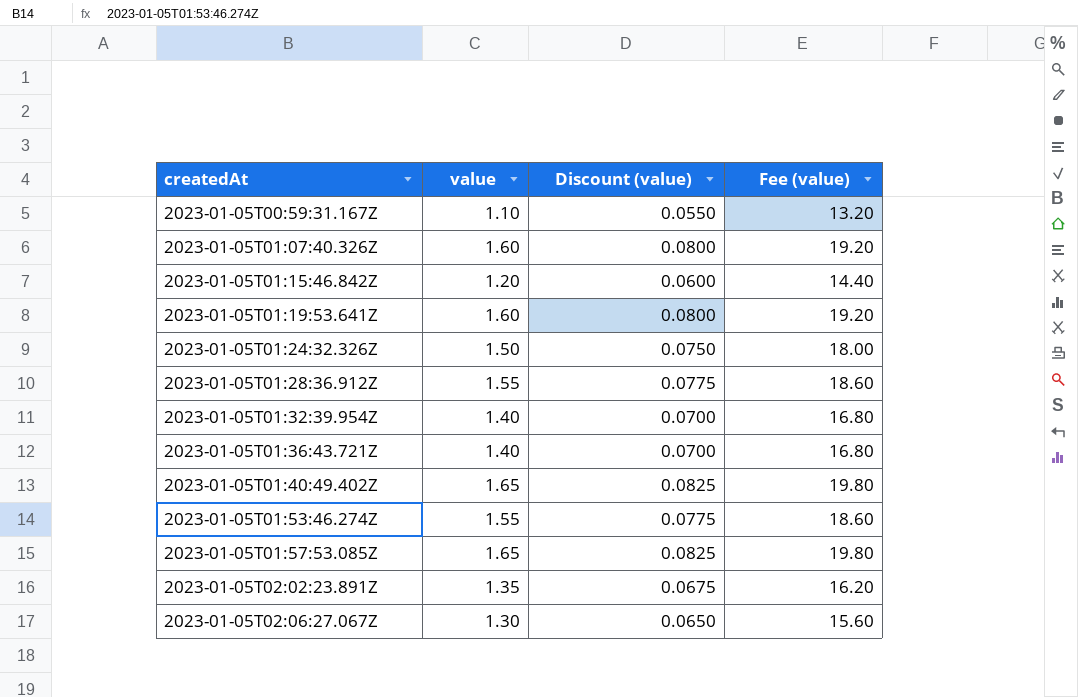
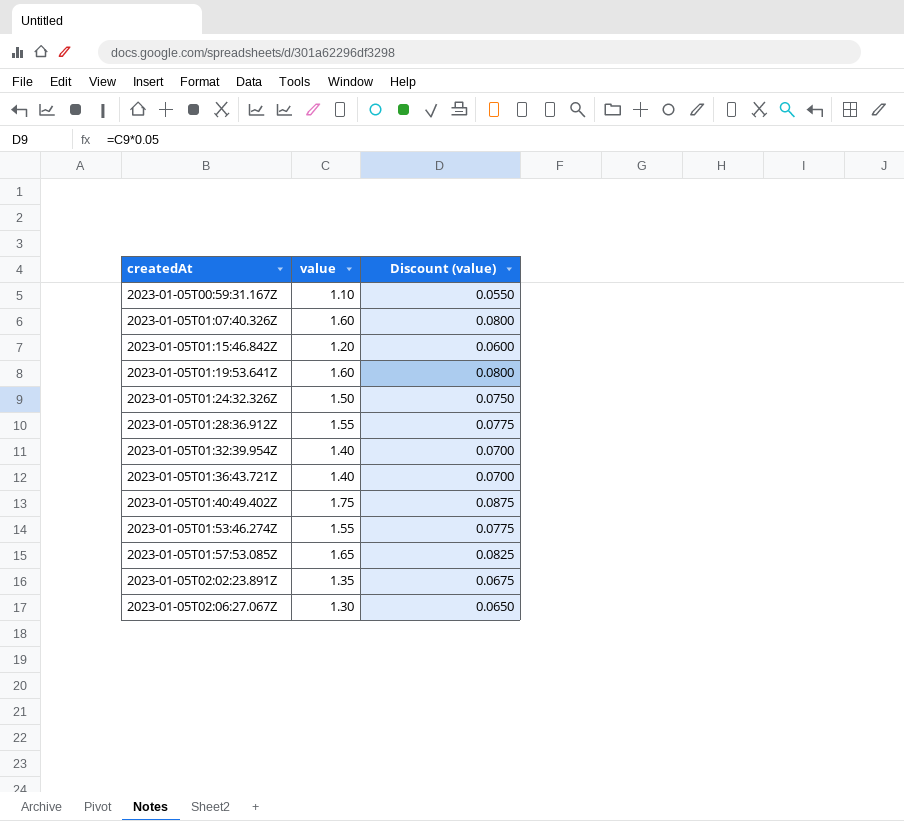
column Fee (value) | formula: [value] * 12 -> none
2023-01-05T01:40:49.402Z | value: 1.65 -> 1.75
2023-01-05T01:40:49.402Z | Discount (value): 0.0825 -> 0.0875

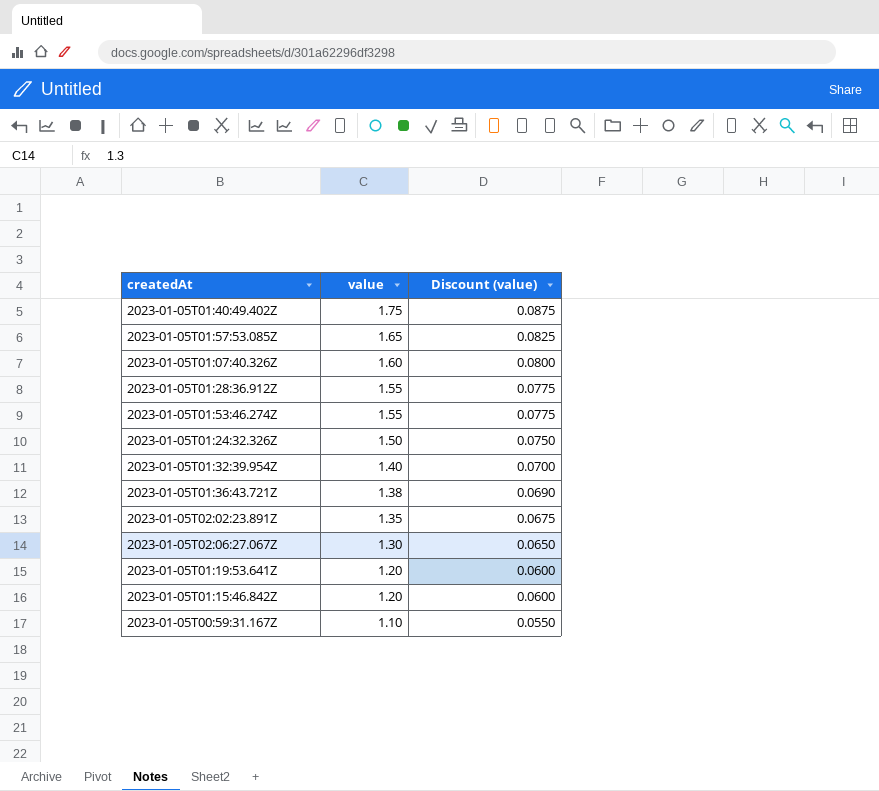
row order: createdAt ascending -> value descending
2023-01-05T01:36:43.721Z | value: 1.40 -> 1.38
2023-01-05T01:36:43.721Z | Discount (value): 0.0700 -> 0.0690
2023-01-05T01:19:53.641Z | value: 1.60 -> 1.20
2023-01-05T01:19:53.641Z | Discount (value): 0.0800 -> 0.0600

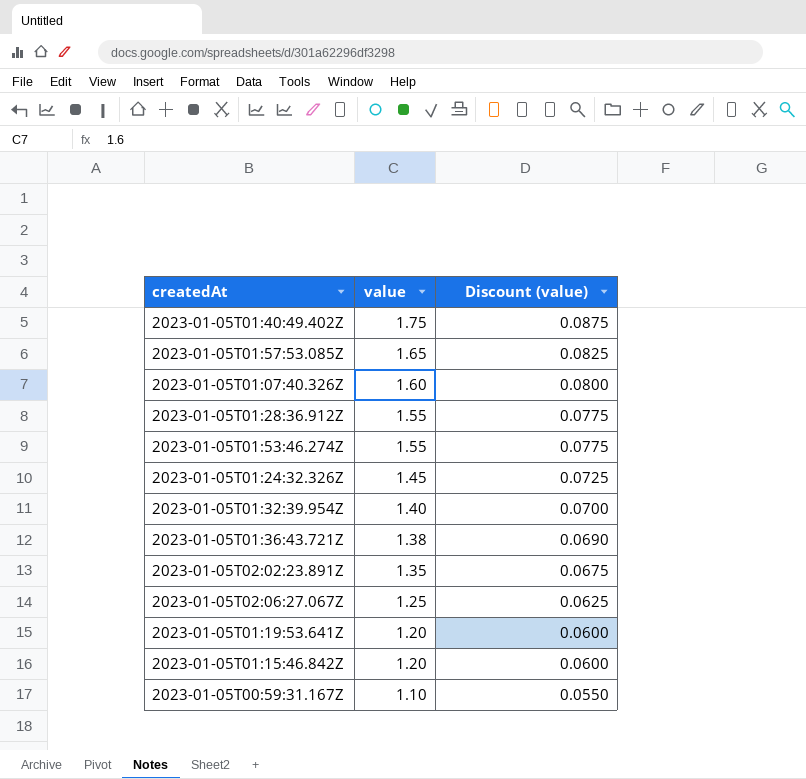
2023-01-05T01:24:32.326Z | value: 1.50 -> 1.45
2023-01-05T01:24:32.326Z | Discount (value): 0.0750 -> 0.0725
2023-01-05T02:06:27.067Z | value: 1.30 -> 1.25
2023-01-05T02:06:27.067Z | Discount (value): 0.0650 -> 0.0625

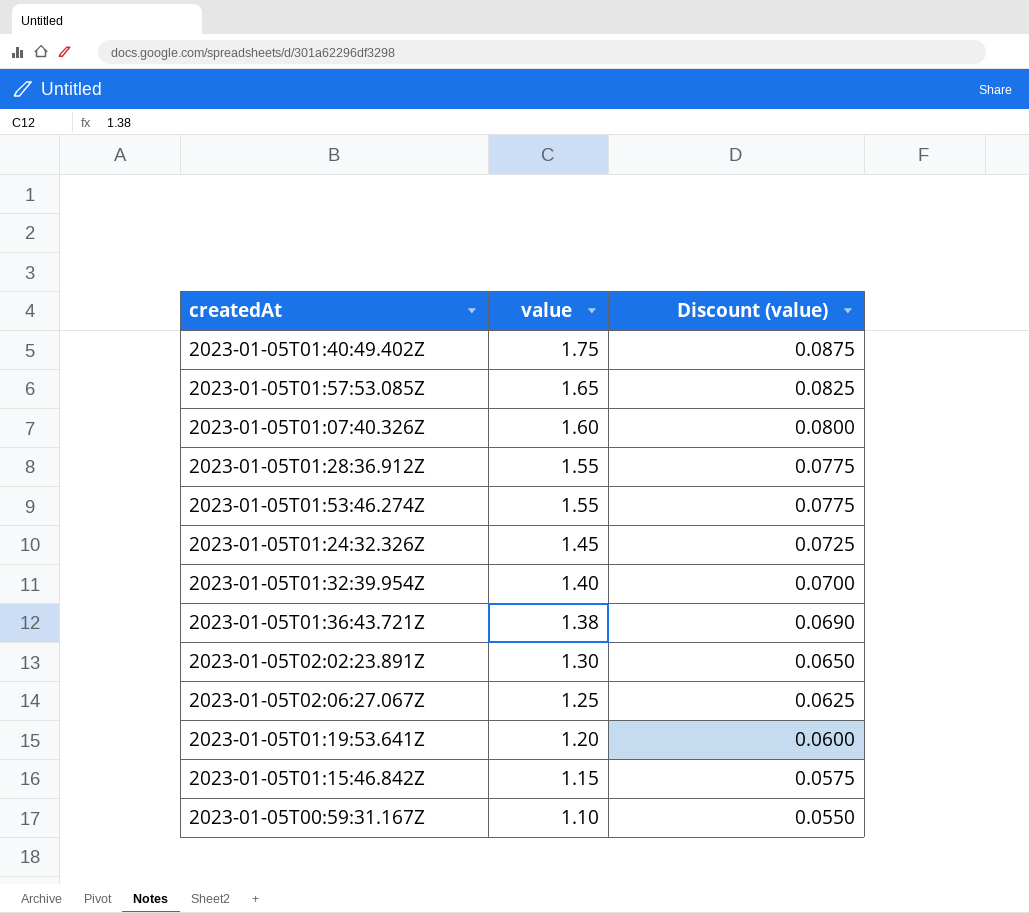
2023-01-05T02:02:23.891Z | value: 1.35 -> 1.30
2023-01-05T02:02:23.891Z | Discount (value): 0.0675 -> 0.0650
2023-01-05T01:15:46.842Z | value: 1.20 -> 1.15
2023-01-05T01:15:46.842Z | Discount (value): 0.0600 -> 0.0575

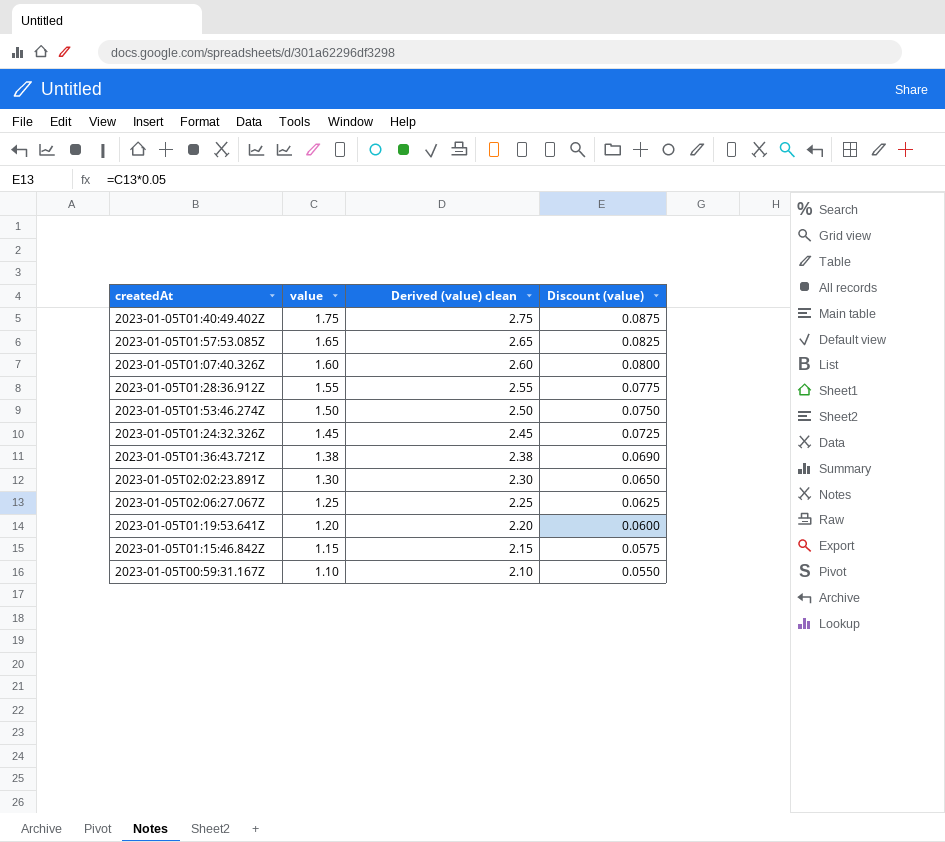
column Derived (value) clean | formula: none -> [value] + 1
row 2023-01-05T01:32:39.954Z: 1.40 | 0.0700 -> none
2023-01-05T01:53:46.274Z | value: 1.55 -> 1.50
2023-01-05T01:53:46.274Z | Discount (value): 0.0775 -> 0.0750

